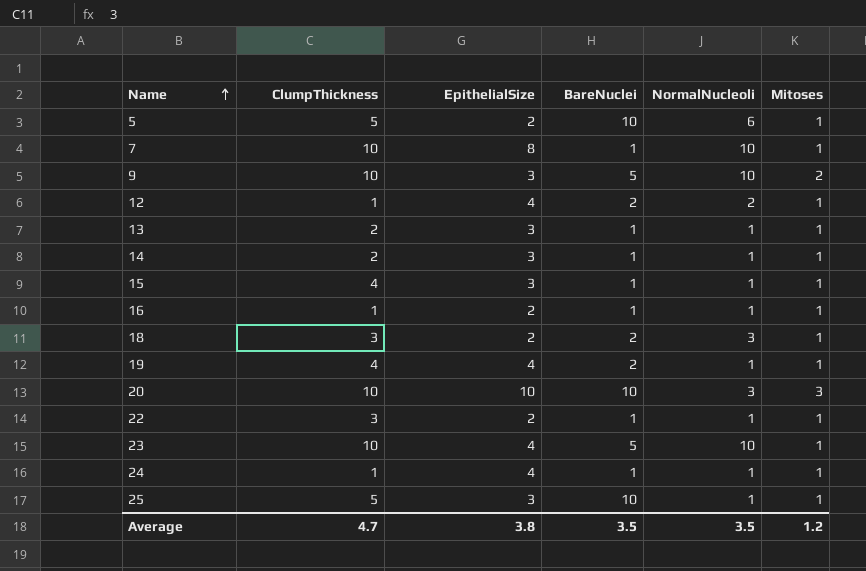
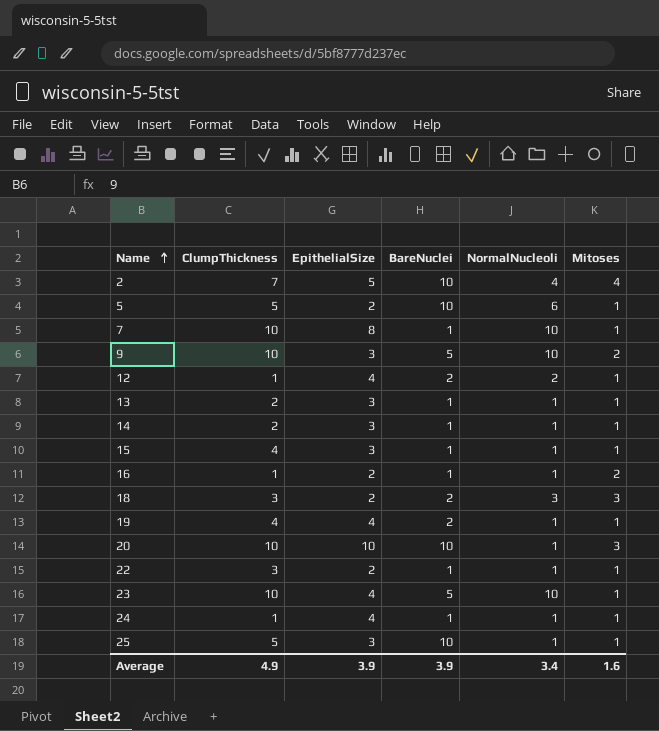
row 2: none -> 7 | 5 | 10 | 4 | 4
16 | Mitoses: 1 -> 2
18 | Mitoses: 1 -> 3
20 | NormalNucleoli: 3 -> 1
Average | ClumpThickness: 4.7 -> 4.9
Average | EpithelialSize: 3.8 -> 3.9
Average | BareNuclei: 3.5 -> 3.9
Average | NormalNucleoli: 3.5 -> 3.4
Average | Mitoses: 1.2 -> 1.6

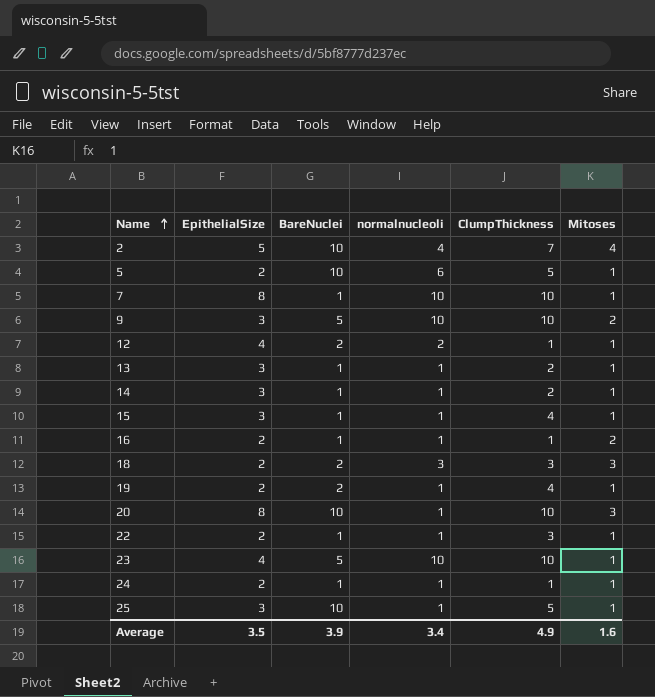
column name: NormalNucleoli -> normalnucleoli
column ClumpThickness | position: 2 -> 5
19 | EpithelialSize: 4 -> 2
20 | EpithelialSize: 10 -> 8
24 | EpithelialSize: 4 -> 2
Average | EpithelialSize: 3.9 -> 3.5

